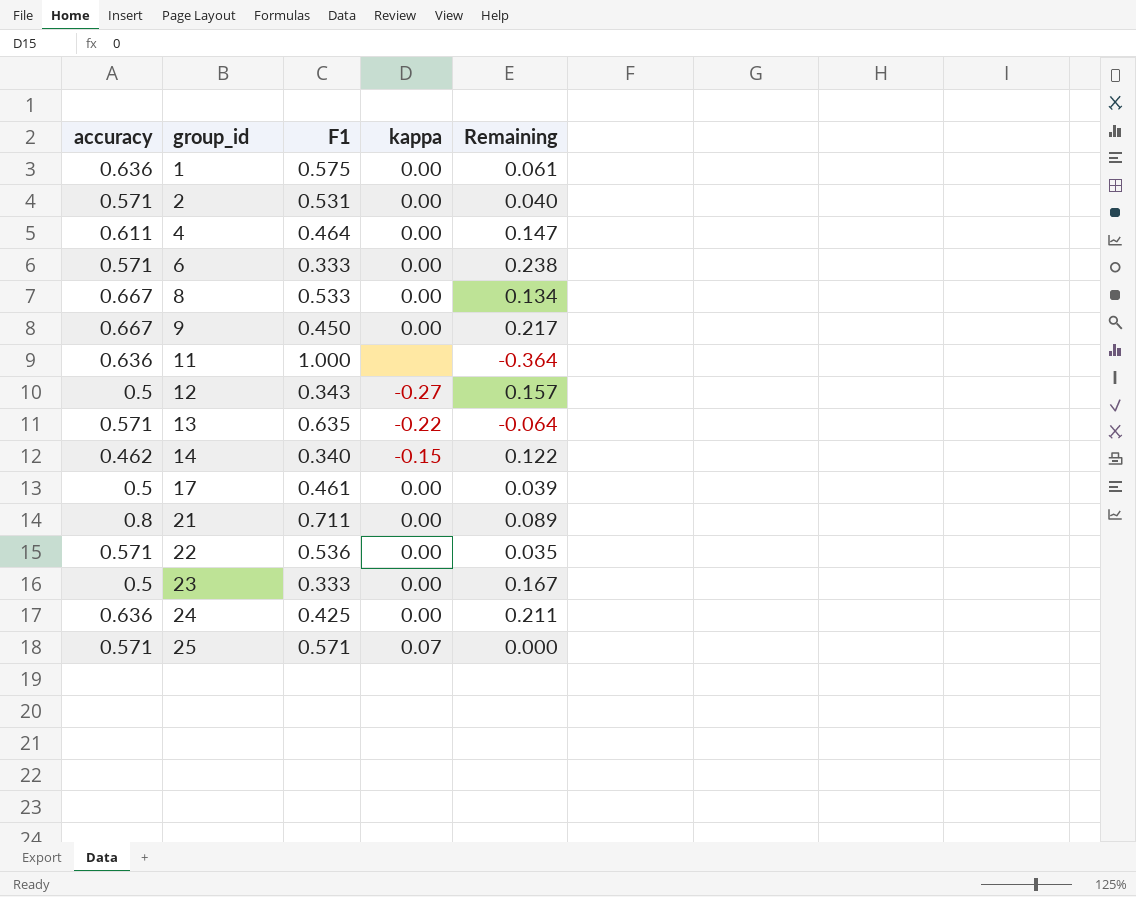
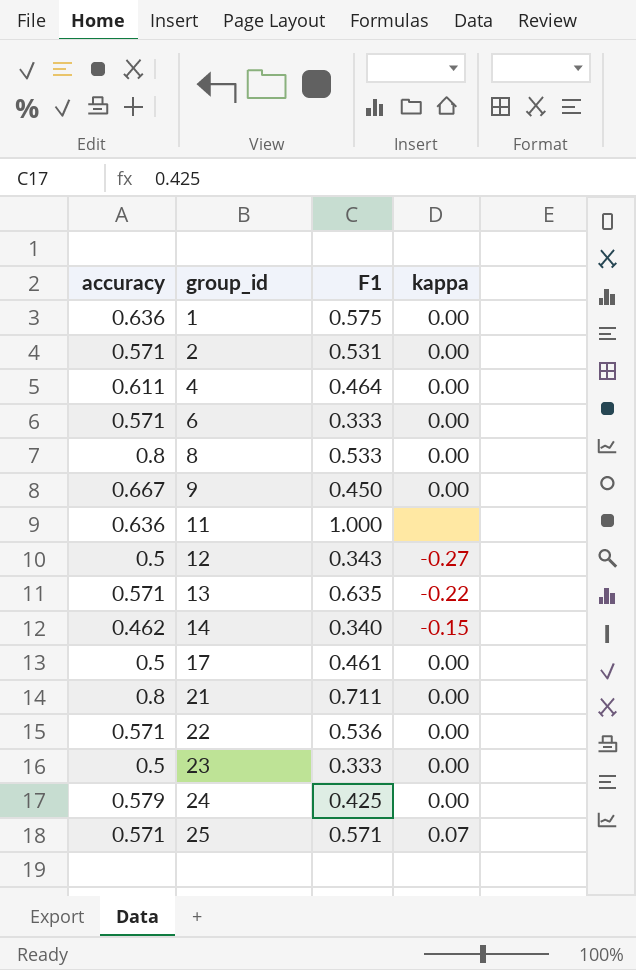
column Remaining | formula: [accuracy] - [F1] -> none
8 | accuracy: 0.667 -> 0.8
24 | accuracy: 0.636 -> 0.579

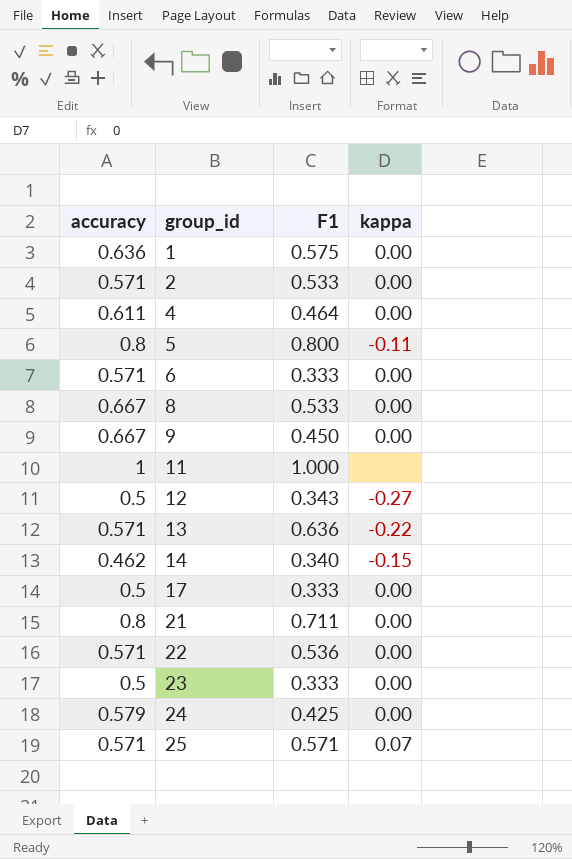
2 | F1: 0.531 -> 0.533
row 5: none -> 0.8 | 0.800 | -0.11
8 | accuracy: 0.8 -> 0.667
11 | accuracy: 0.636 -> 1
13 | F1: 0.635 -> 0.636
17 | F1: 0.461 -> 0.333

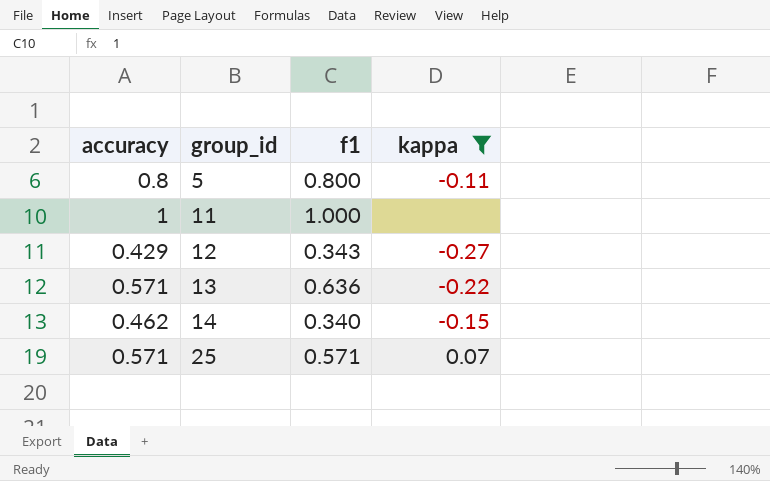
filter: none -> kappa != 0.00
column name: F1 -> f1
12 | accuracy: 0.5 -> 0.429

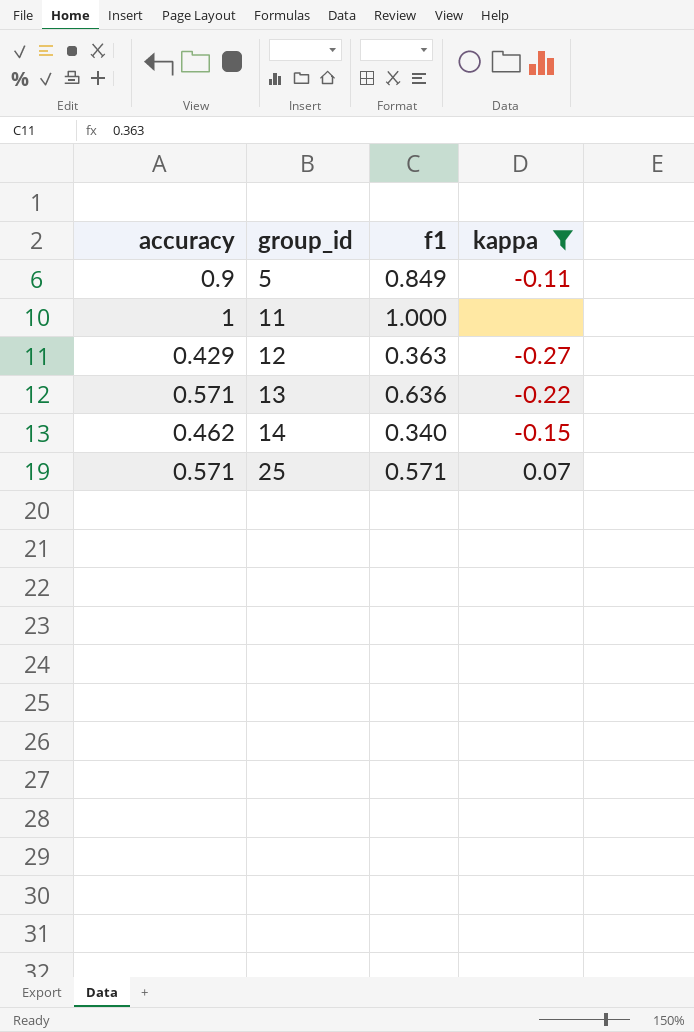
5 | accuracy: 0.8 -> 0.9
5 | f1: 0.800 -> 0.849
12 | f1: 0.343 -> 0.363

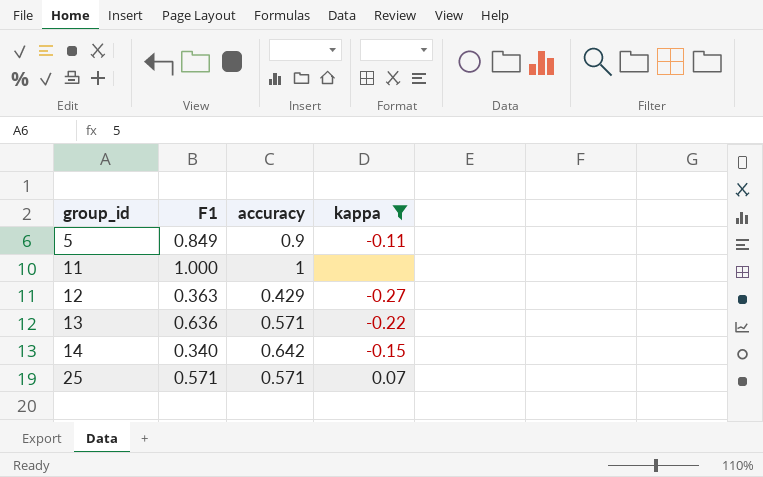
column name: f1 -> F1
column accuracy | position: 1 -> 3
14 | accuracy: 0.462 -> 0.642

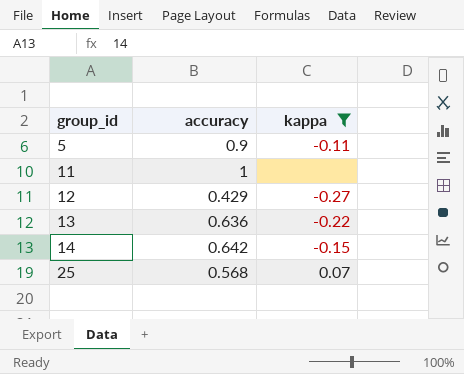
column F1 | position: 2 -> none
13 | accuracy: 0.571 -> 0.636
25 | accuracy: 0.571 -> 0.568

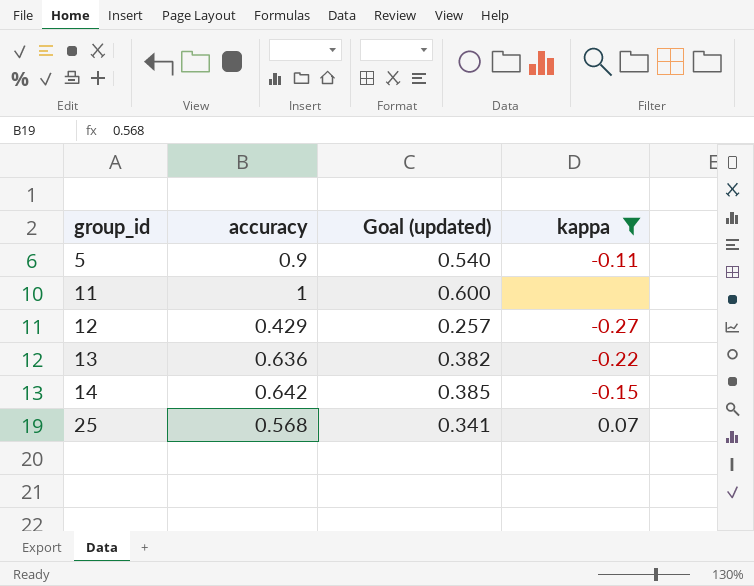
column Goal (updated) | formula: none -> [accuracy] * 0.6

